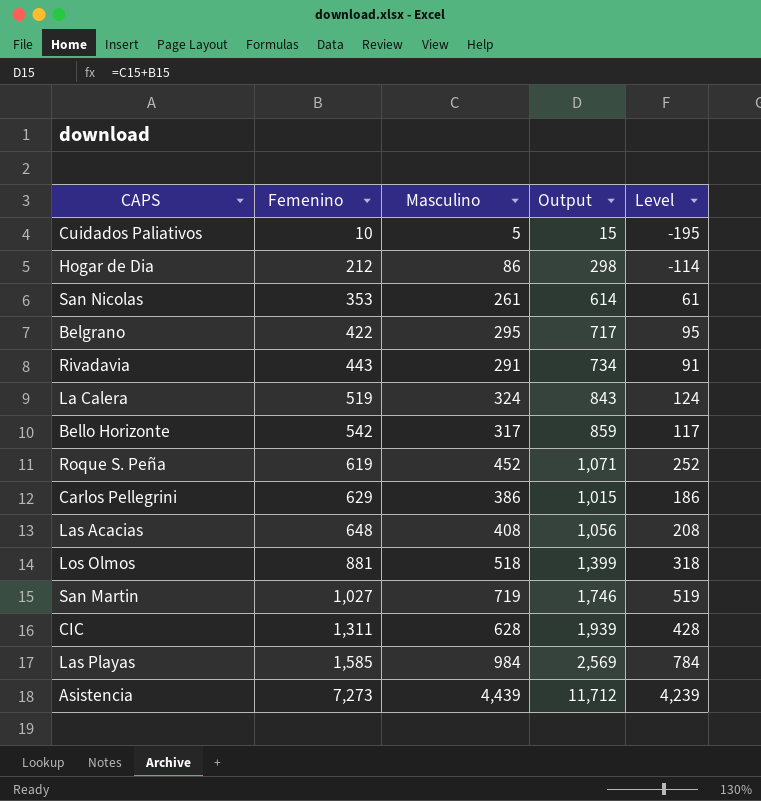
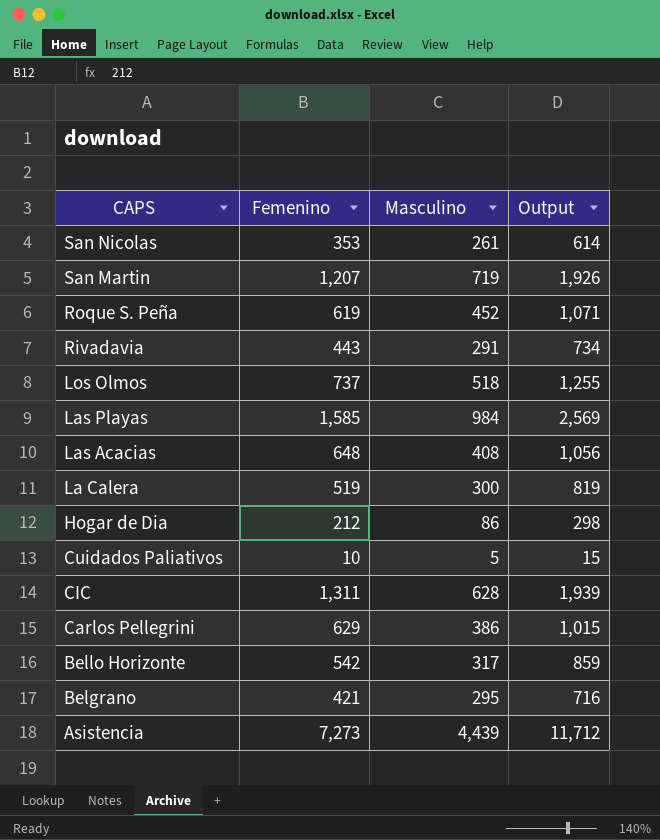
row order: Femenino ascending -> CAPS descending
column Level | formula: [Masculino] - 200 -> none
San Martin | Femenino: 1,027 -> 1,207
San Martin | Output: 1,746 -> 1,926
Los Olmos | Femenino: 881 -> 737
Los Olmos | Output: 1,399 -> 1,255
La Calera | Masculino: 324 -> 300
La Calera | Output: 843 -> 819
Belgrano | Femenino: 422 -> 421
Belgrano | Output: 717 -> 716

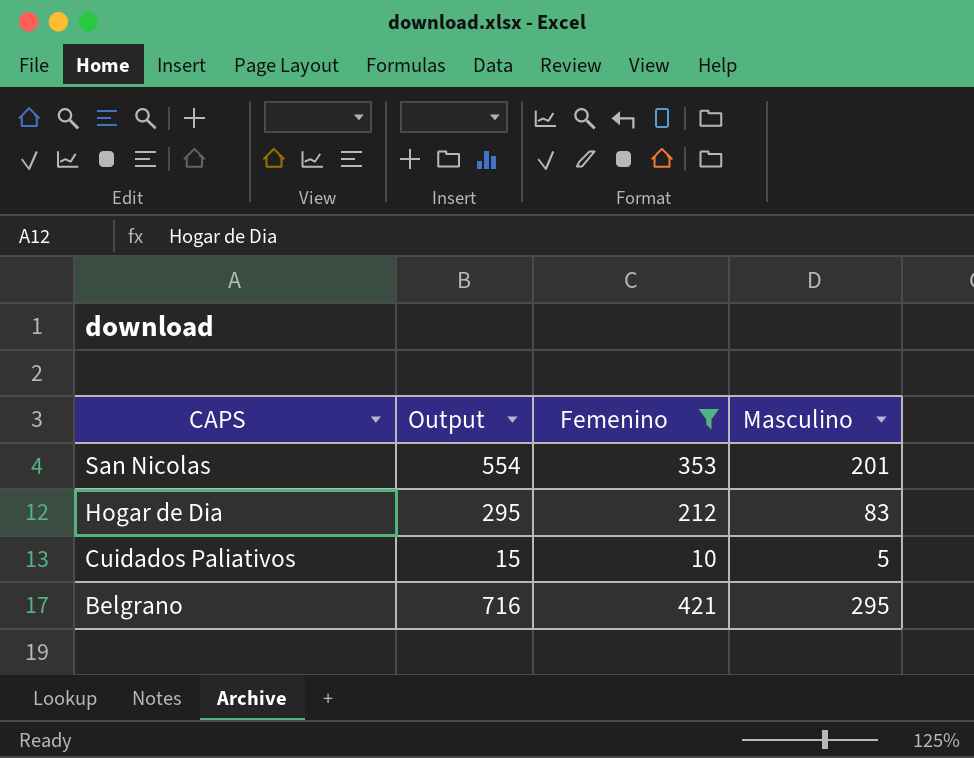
filter: none -> Femenino <= 421
column Output | position: 4 -> 2
San Nicolas | Output: 614 -> 554
San Nicolas | Masculino: 261 -> 201
Hogar de Dia | Output: 298 -> 295
Hogar de Dia | Masculino: 86 -> 83

